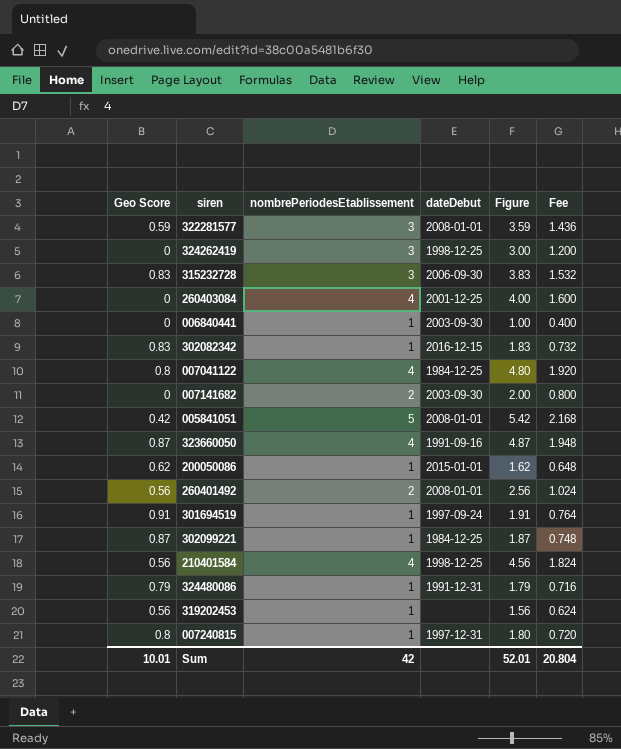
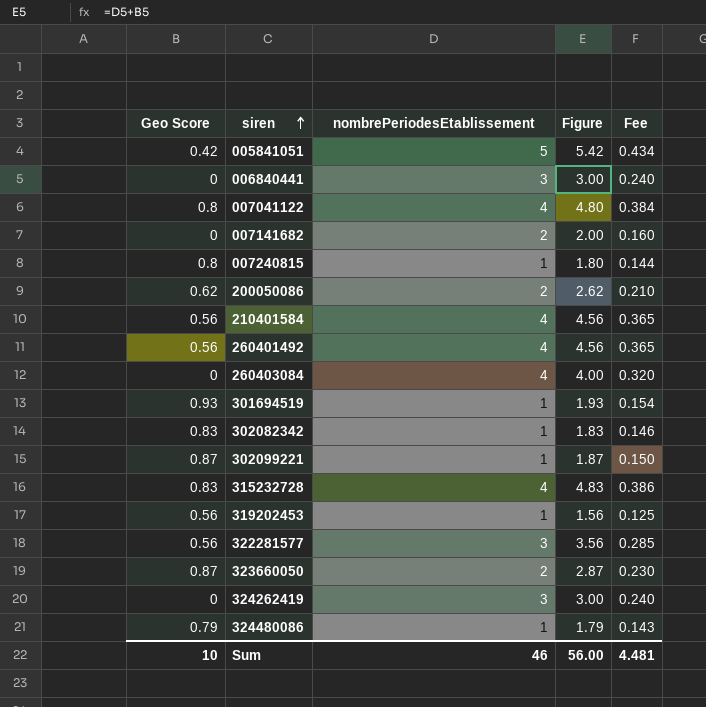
row order: none -> siren ascending
column dateDebut | position: 4 -> none
column Fee | formula: [Figure] * 0.4 -> [Figure] * 0.08
006840441 | nombrePeriodesEtablissement: 1 -> 3
006840441 | Figure: 1.00 -> 3.00
200050086 | nombrePeriodesEtablissement: 1 -> 2
200050086 | Figure: 1.62 -> 2.62
260401492 | nombrePeriodesEtablissement: 2 -> 4
260401492 | Figure: 2.56 -> 4.56
301694519 | Geo Score: 0.91 -> 0.93
301694519 | Figure: 1.91 -> 1.93
315232728 | nombrePeriodesEtablissement: 3 -> 4
315232728 | Figure: 3.83 -> 4.83
322281577 | Geo Score: 0.59 -> 0.56
322281577 | Figure: 3.59 -> 3.56
323660050 | nombrePeriodesEtablissement: 4 -> 2
323660050 | Figure: 4.87 -> 2.87
Sum | Geo Score: 10.01 -> 10
Sum | nombrePeriodesEtablissement: 42 -> 46
Sum | Figure: 52.01 -> 56.00
Sum | Fee: 20.804 -> 4.481

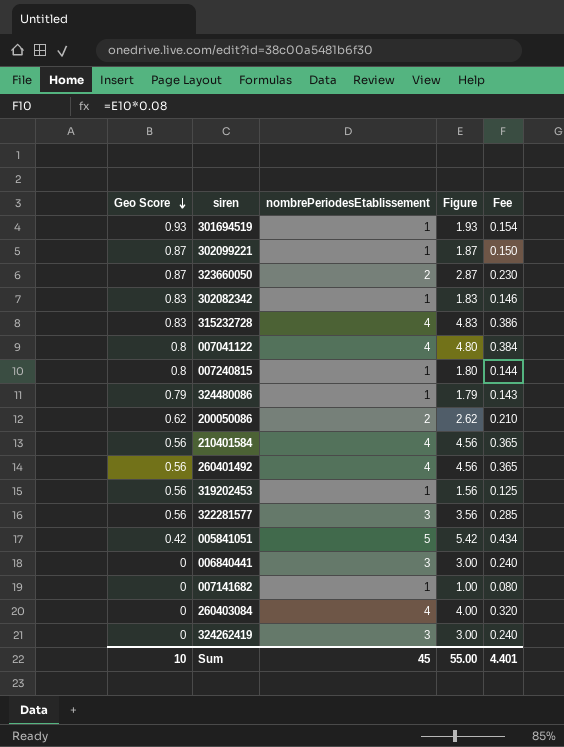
row order: siren ascending -> Geo Score descending
007141682 | nombrePeriodesEtablissement: 2 -> 1
007141682 | Figure: 2.00 -> 1.00
007141682 | Fee: 0.160 -> 0.080
Sum | nombrePeriodesEtablissement: 46 -> 45
Sum | Figure: 56.00 -> 55.00
Sum | Fee: 4.481 -> 4.401

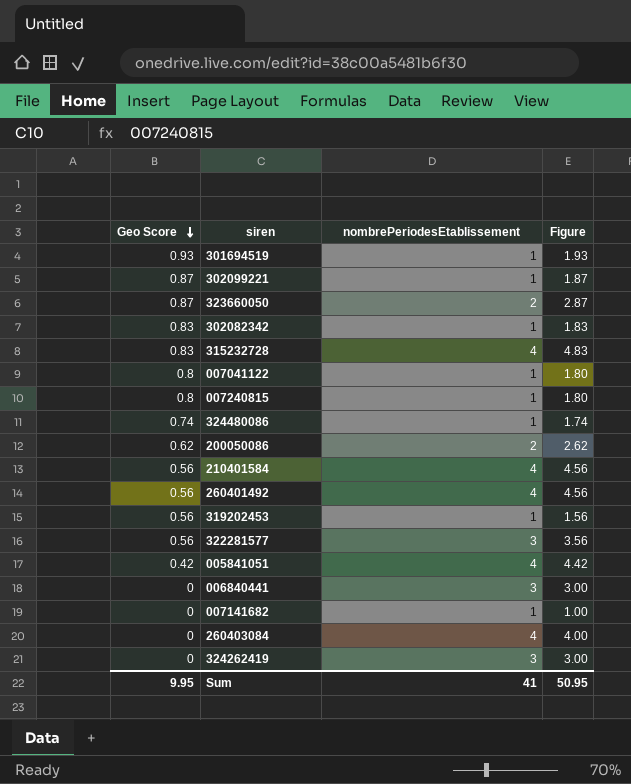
column Fee | formula: [Figure] * 0.08 -> none
007041122 | nombrePeriodesEtablissement: 4 -> 1
007041122 | Figure: 4.80 -> 1.80
324480086 | Geo Score: 0.79 -> 0.74
324480086 | Figure: 1.79 -> 1.74
005841051 | nombrePeriodesEtablissement: 5 -> 4
005841051 | Figure: 5.42 -> 4.42
Sum | Geo Score: 10 -> 9.95
Sum | nombrePeriodesEtablissement: 45 -> 41
Sum | Figure: 55.00 -> 50.95

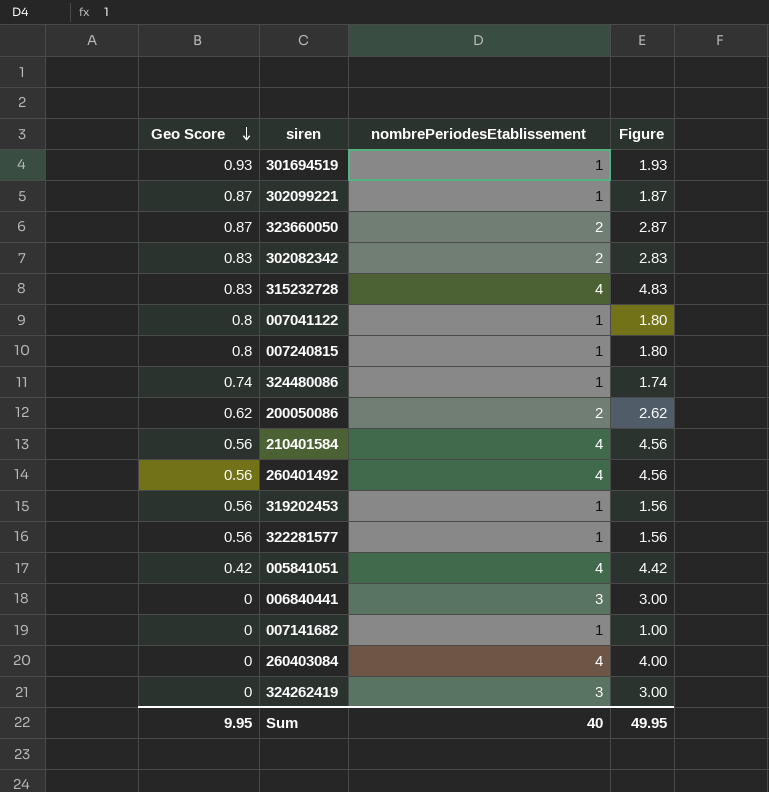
302082342 | nombrePeriodesEtablissement: 1 -> 2
302082342 | Figure: 1.83 -> 2.83
322281577 | nombrePeriodesEtablissement: 3 -> 1
322281577 | Figure: 3.56 -> 1.56
Sum | nombrePeriodesEtablissement: 41 -> 40
Sum | Figure: 50.95 -> 49.95

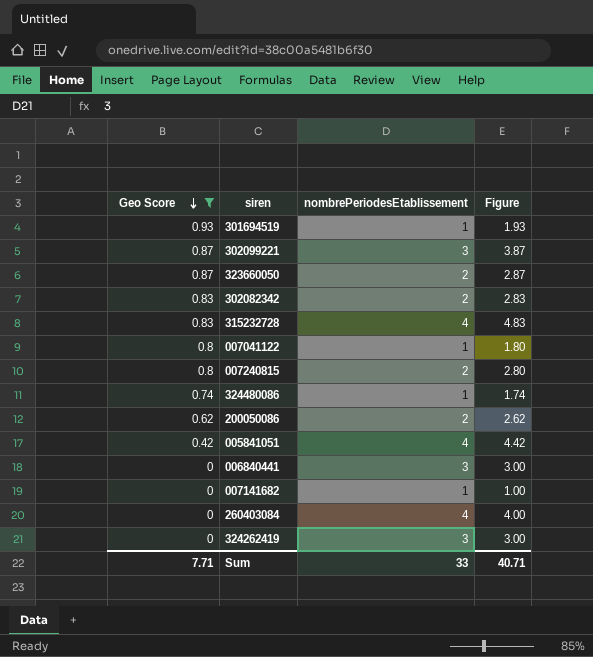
filter: none -> Geo Score != 0.56
302099221 | nombrePeriodesEtablissement: 1 -> 3
302099221 | Figure: 1.87 -> 3.87
007240815 | nombrePeriodesEtablissement: 1 -> 2
007240815 | Figure: 1.80 -> 2.80
Sum | Geo Score: 9.95 -> 7.71
Sum | nombrePeriodesEtablissement: 40 -> 33
Sum | Figure: 49.95 -> 40.71

